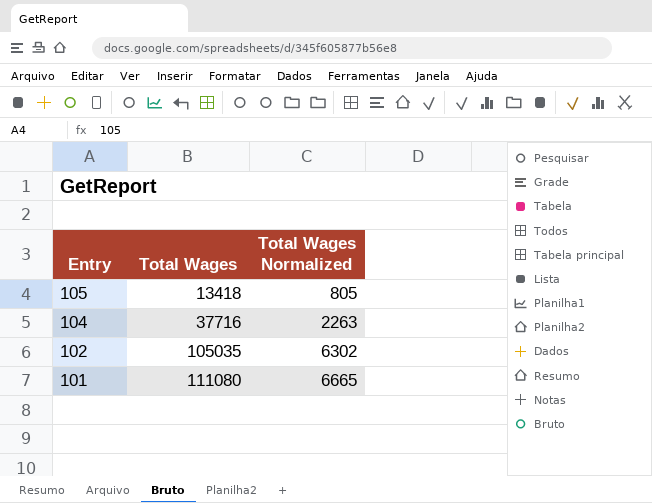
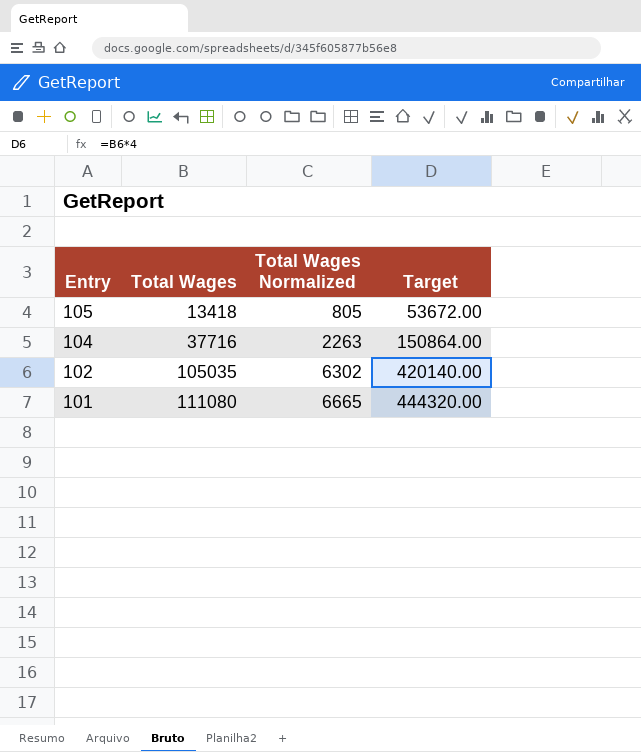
column Target | formula: none -> [Total Wages] * 4

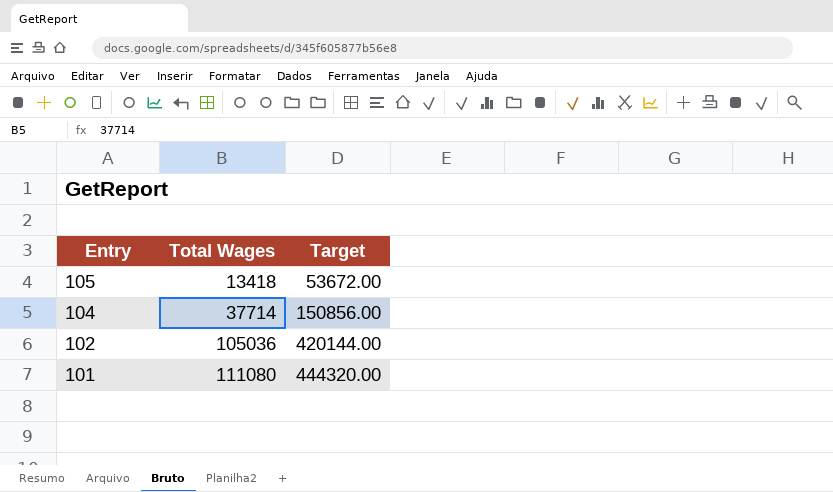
column Total Wages Normalized | formula: [Total Wages] * 0.06 -> none
104 | Total Wages: 37716 -> 37714
104 | Target: 150864.00 -> 150856.00
102 | Total Wages: 105035 -> 105036
102 | Target: 420140.00 -> 420144.00

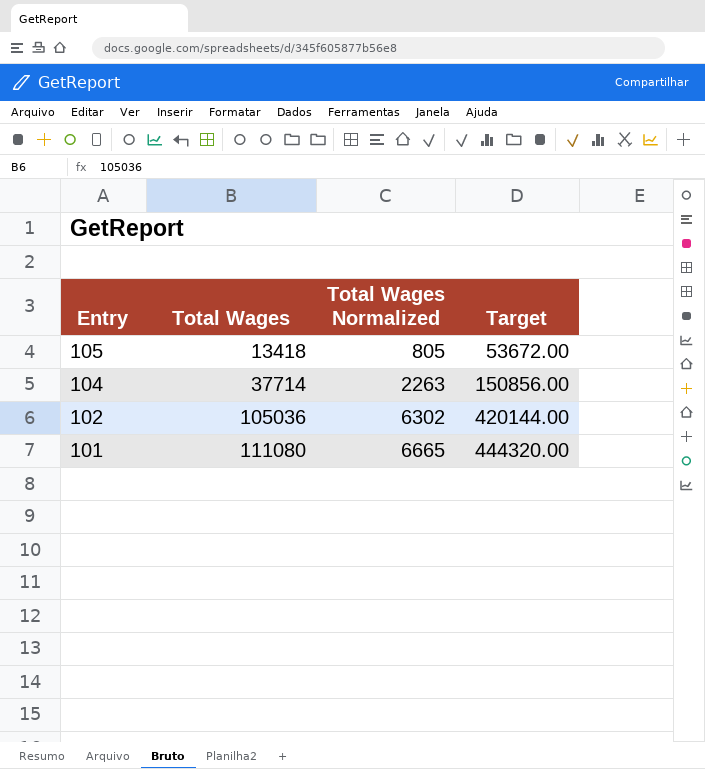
column Total Wages Normalized | formula: none -> [Total Wages] * 0.06

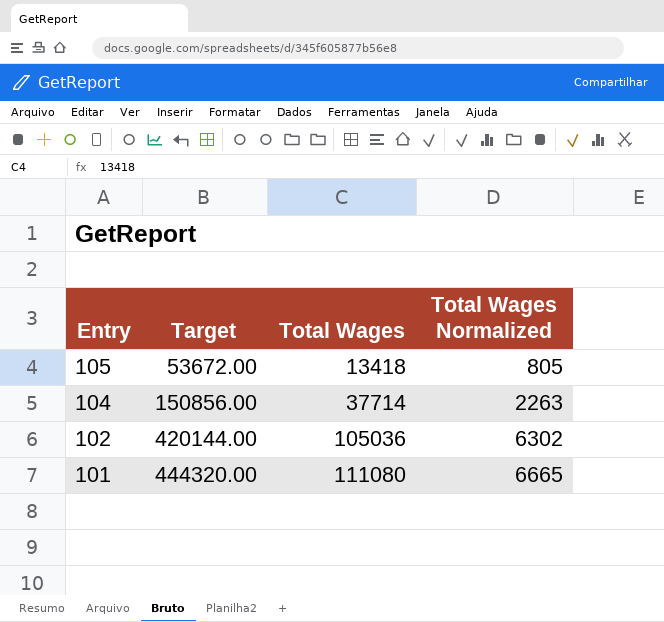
column Target | position: 4 -> 2

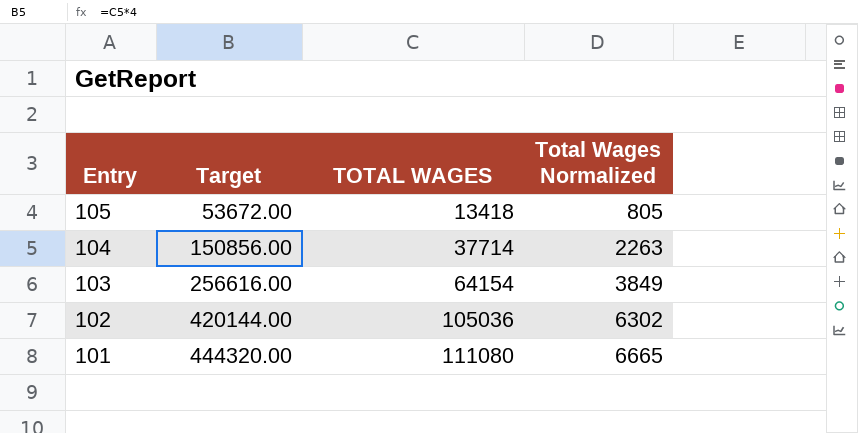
column name: Total Wages -> TOTAL WAGES
row 103: none -> 256616.00 | 64154 | 3849

